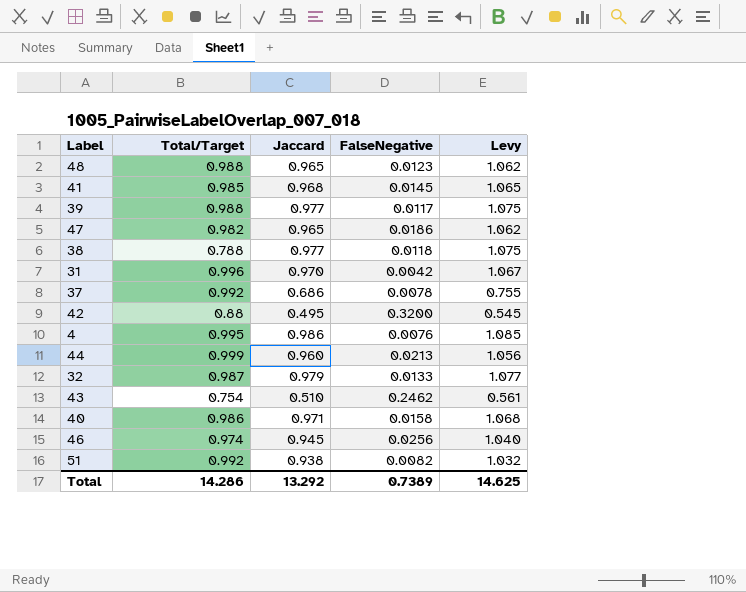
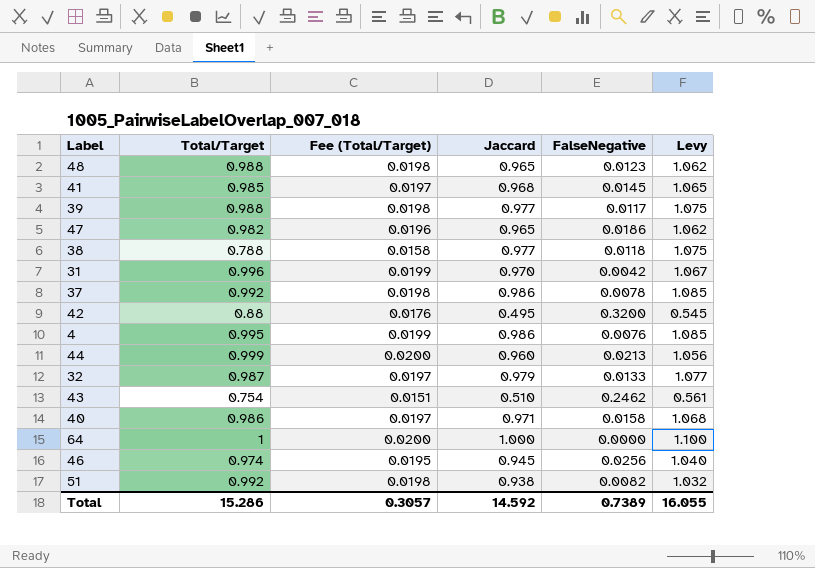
column Fee (Total/Target) | formula: none -> [Total/Target] * 0.02
37 | Jaccard: 0.686 -> 0.986
37 | Levy: 0.755 -> 1.085
row 64: none -> 1 | 0.0200 | 1.000 | 0.0000 | 1.100
Total | Total/Target: 14.286 -> 15.286
Total | Jaccard: 13.292 -> 14.592
Total | Levy: 14.625 -> 16.055

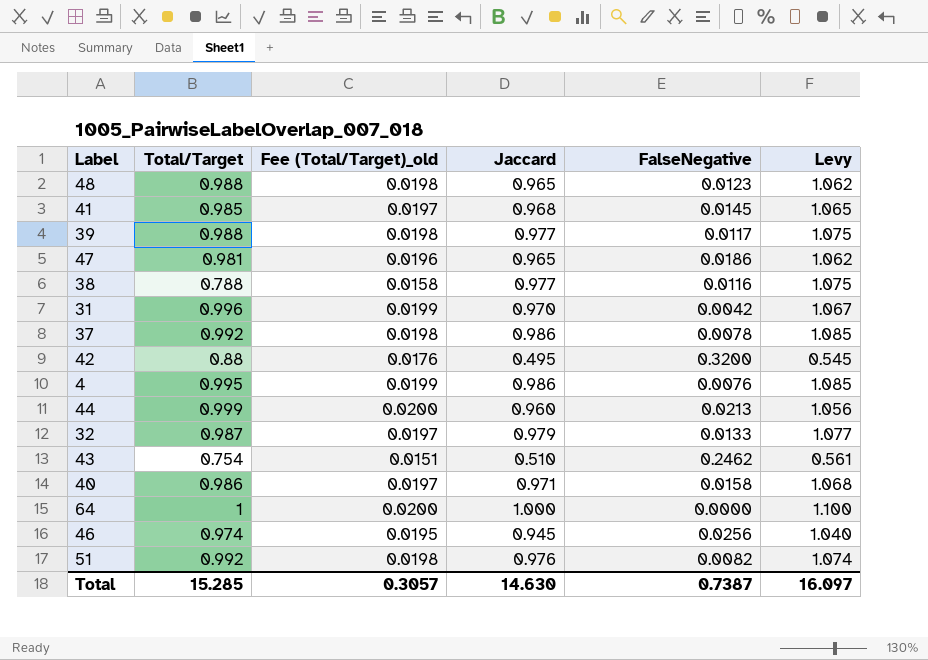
column name: Fee (Total/Target) -> Fee (Total/Target)_old
47 | Total/Target: 0.982 -> 0.981
38 | FalseNegative: 0.0118 -> 0.0116
51 | Jaccard: 0.938 -> 0.976
51 | Levy: 1.032 -> 1.074
Total | Total/Target: 15.286 -> 15.285
Total | Jaccard: 14.592 -> 14.630
Total | FalseNegative: 0.7389 -> 0.7387
Total | Levy: 16.055 -> 16.097

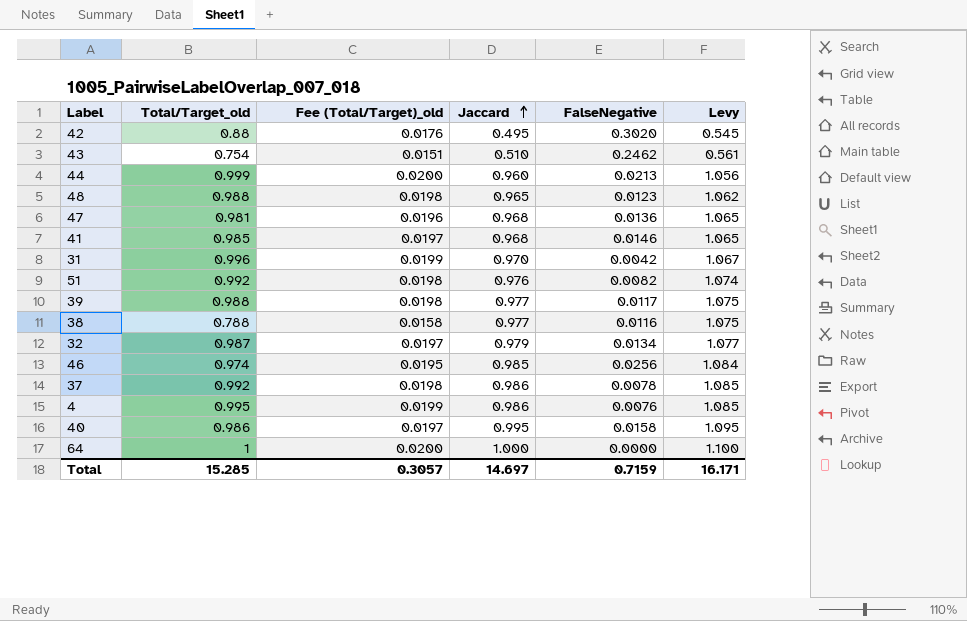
row order: none -> Jaccard ascending
column name: Total/Target -> Total/Target_old
42 | FalseNegative: 0.3200 -> 0.3020
47 | Jaccard: 0.965 -> 0.968
47 | FalseNegative: 0.0186 -> 0.0136
47 | Levy: 1.062 -> 1.065
41 | FalseNegative: 0.0145 -> 0.0146
32 | FalseNegative: 0.0133 -> 0.0134
46 | Jaccard: 0.945 -> 0.985
46 | Levy: 1.040 -> 1.084
40 | Jaccard: 0.971 -> 0.995
40 | Levy: 1.068 -> 1.095
Total | Jaccard: 14.630 -> 14.697
Total | FalseNegative: 0.7387 -> 0.7159
Total | Levy: 16.097 -> 16.171

